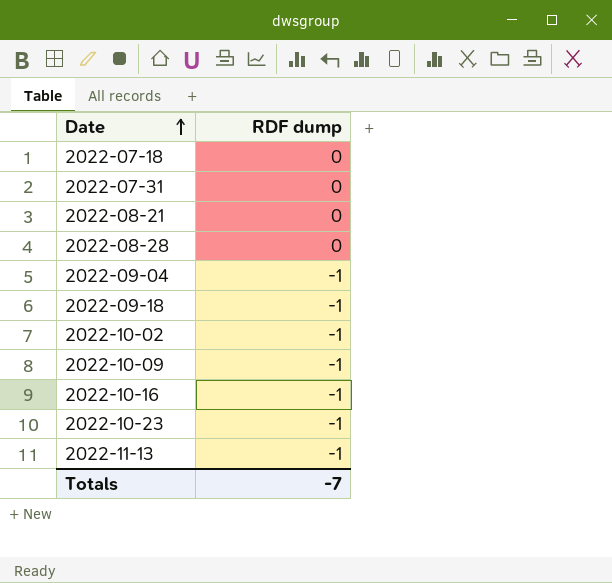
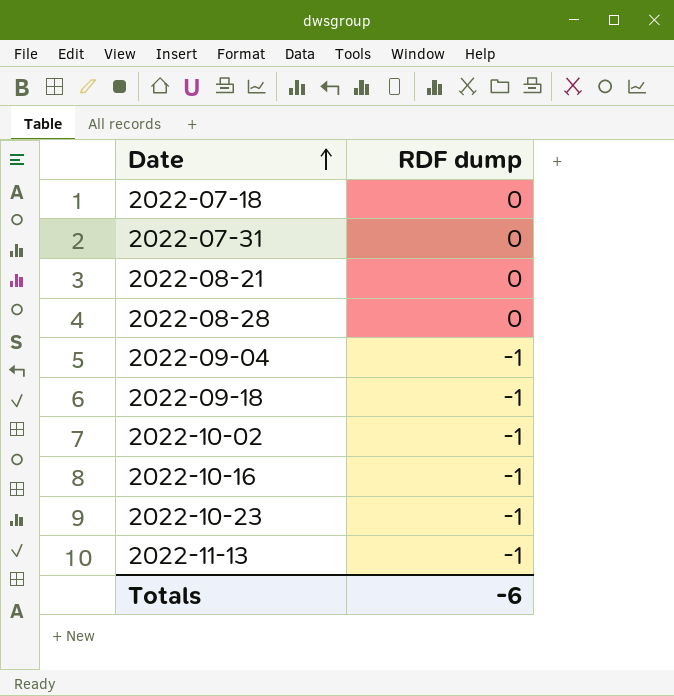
row 2022-10-09: -1 -> none
Totals | RDF dump: -7 -> -6

